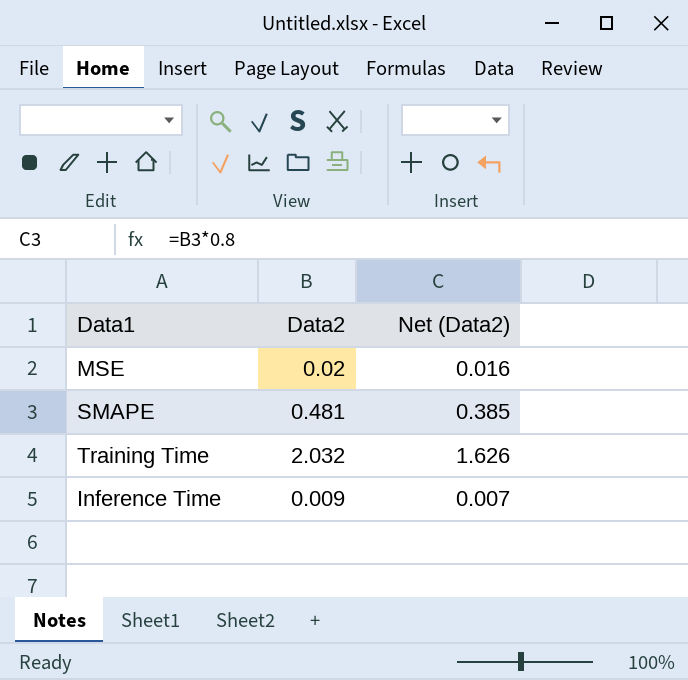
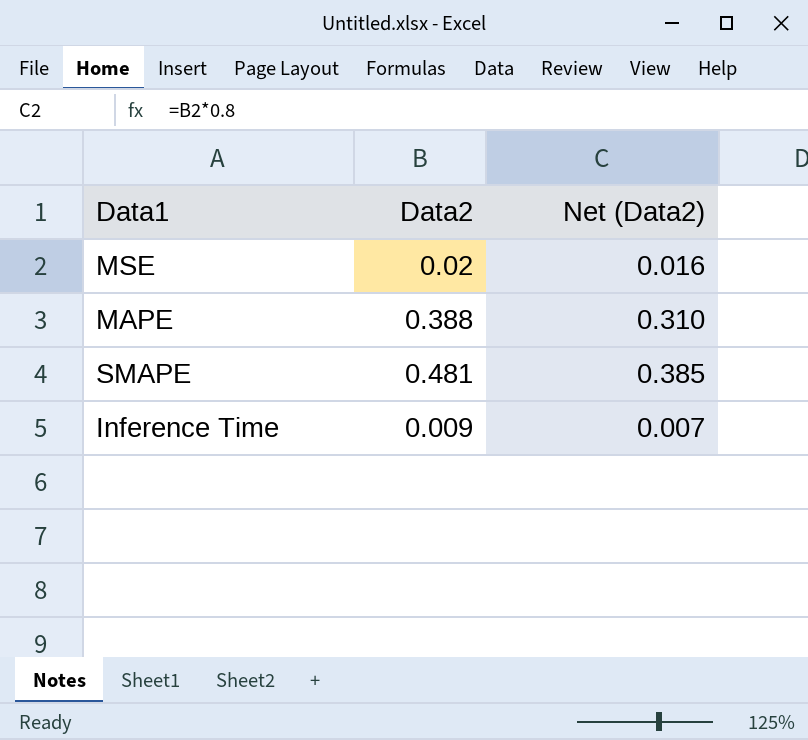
row Training Time: 2.032 | 1.626 -> none
row MAPE: none -> 0.388 | 0.310

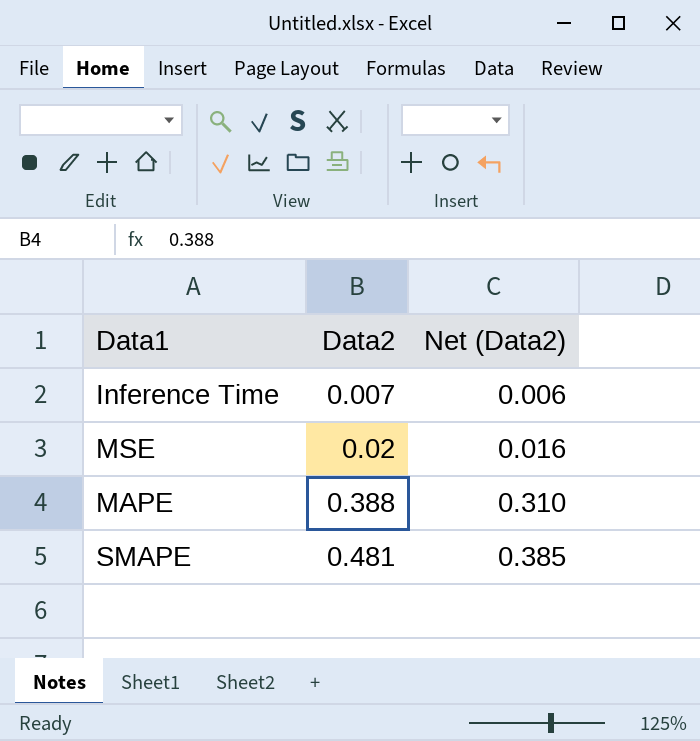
row order: none -> Data2 ascending
Inference Time | Data2: 0.009 -> 0.007
Inference Time | Net (Data2): 0.007 -> 0.006

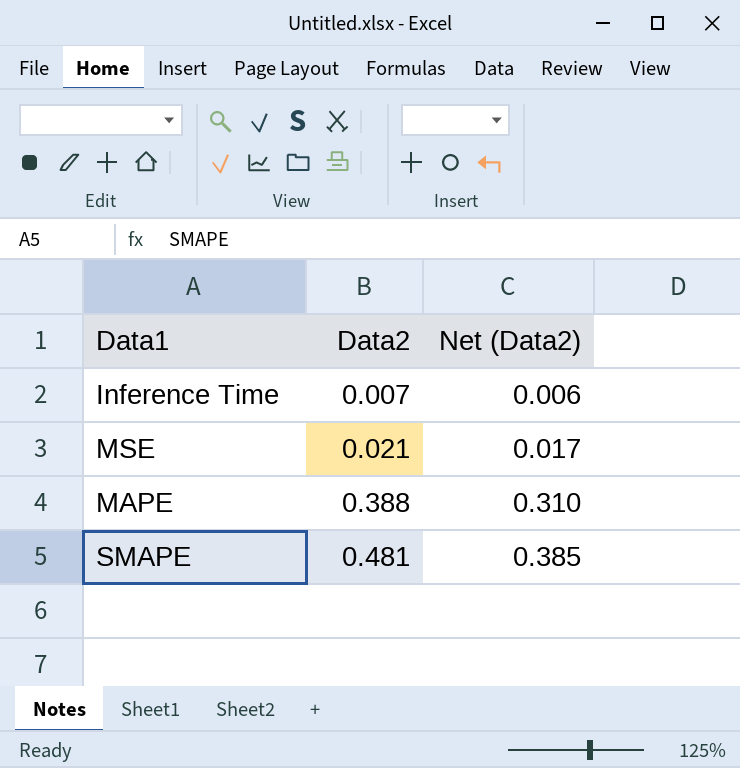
MSE | Data2: 0.02 -> 0.021
MSE | Net (Data2): 0.016 -> 0.017

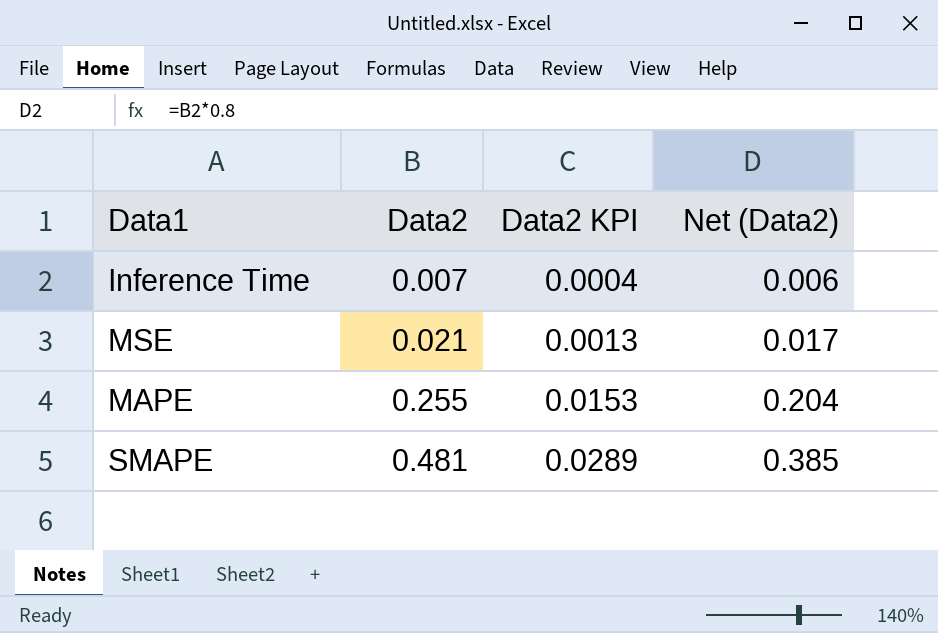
column Data2 KPI | formula: none -> [Data2] * 0.06
MAPE | Data2: 0.388 -> 0.255
MAPE | Net (Data2): 0.310 -> 0.204

